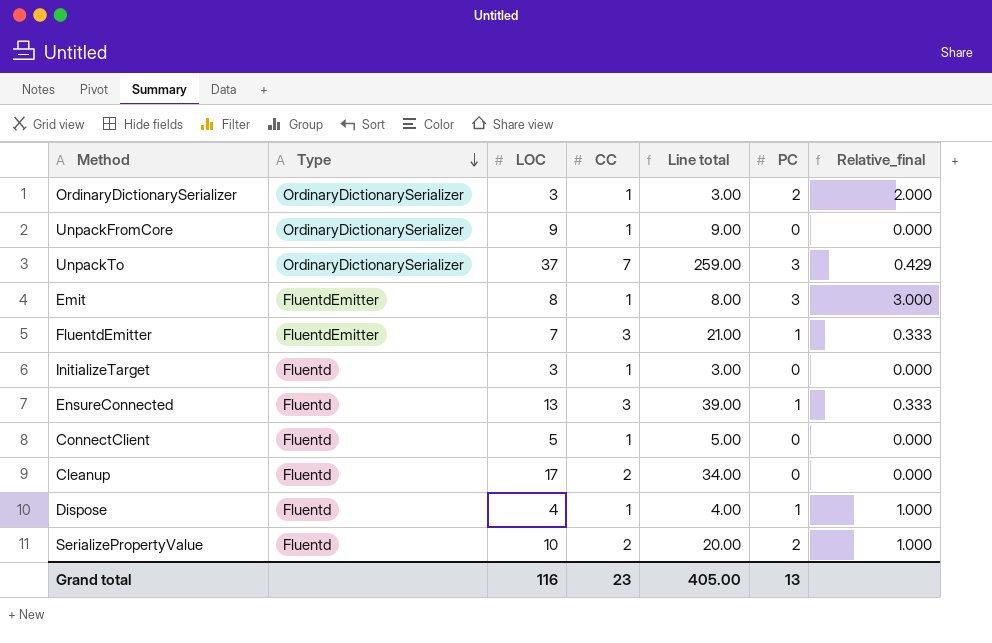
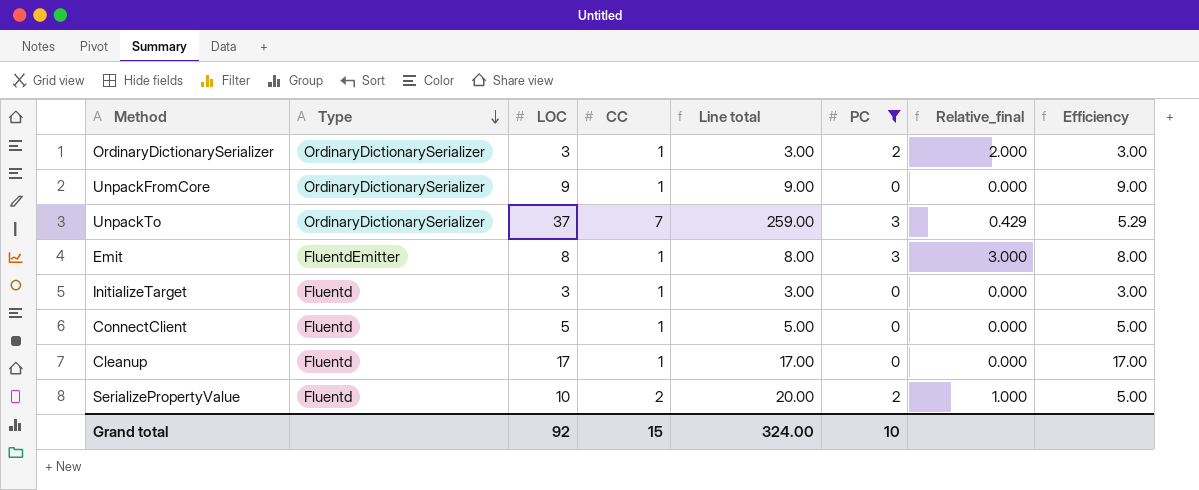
filter: none -> PC != 1
column Efficiency | formula: none -> [LOC] / [CC]
Cleanup | CC: 2 -> 1
Cleanup | Line total: 34.00 -> 17.00
Grand total | LOC: 116 -> 92
Grand total | CC: 23 -> 15
Grand total | Line total: 405.00 -> 324.00
Grand total | PC: 13 -> 10

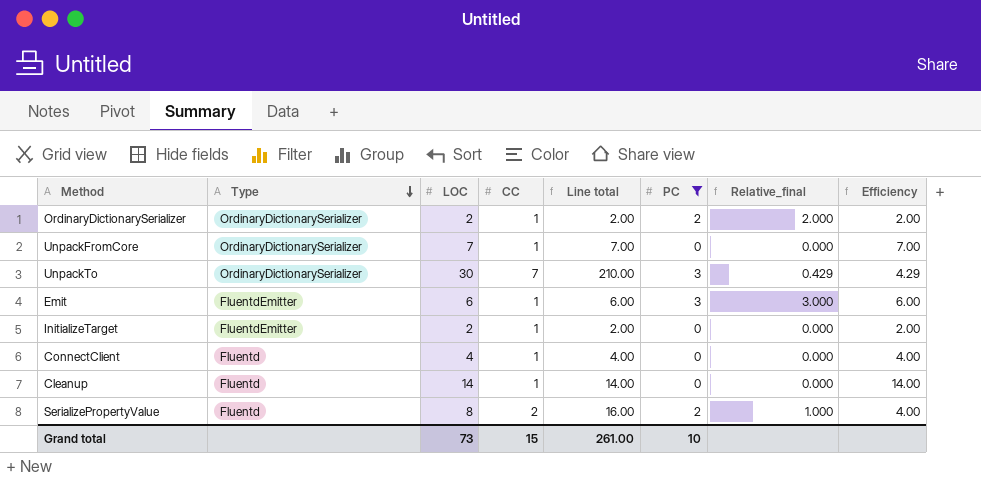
OrdinaryDictionarySerializer | LOC: 3 -> 2
OrdinaryDictionarySerializer | Line total: 3.00 -> 2.00
OrdinaryDictionarySerializer | Efficiency: 3.00 -> 2.00
UnpackFromCore | LOC: 9 -> 7
UnpackFromCore | Line total: 9.00 -> 7.00
UnpackFromCore | Efficiency: 9.00 -> 7.00
UnpackTo | LOC: 37 -> 30
UnpackTo | Line total: 259.00 -> 210.00
UnpackTo | Efficiency: 5.29 -> 4.29
Emit | LOC: 8 -> 6
Emit | Line total: 8.00 -> 6.00
Emit | Efficiency: 8.00 -> 6.00
InitializeTarget | Type: Fluentd -> FluentdEmitter
InitializeTarget | LOC: 3 -> 2
InitializeTarget | Line total: 3.00 -> 2.00
InitializeTarget | Efficiency: 3.00 -> 2.00
ConnectClient | LOC: 5 -> 4
ConnectClient | Line total: 5.00 -> 4.00
ConnectClient | Efficiency: 5.00 -> 4.00
Cleanup | LOC: 17 -> 14
Cleanup | Line total: 17.00 -> 14.00
Cleanup | Efficiency: 17.00 -> 14.00
SerializePropertyValue | LOC: 10 -> 8
SerializePropertyValue | Line total: 20.00 -> 16.00
SerializePropertyValue | Efficiency: 5.00 -> 4.00
Grand total | LOC: 92 -> 73
Grand total | Line total: 324.00 -> 261.00

